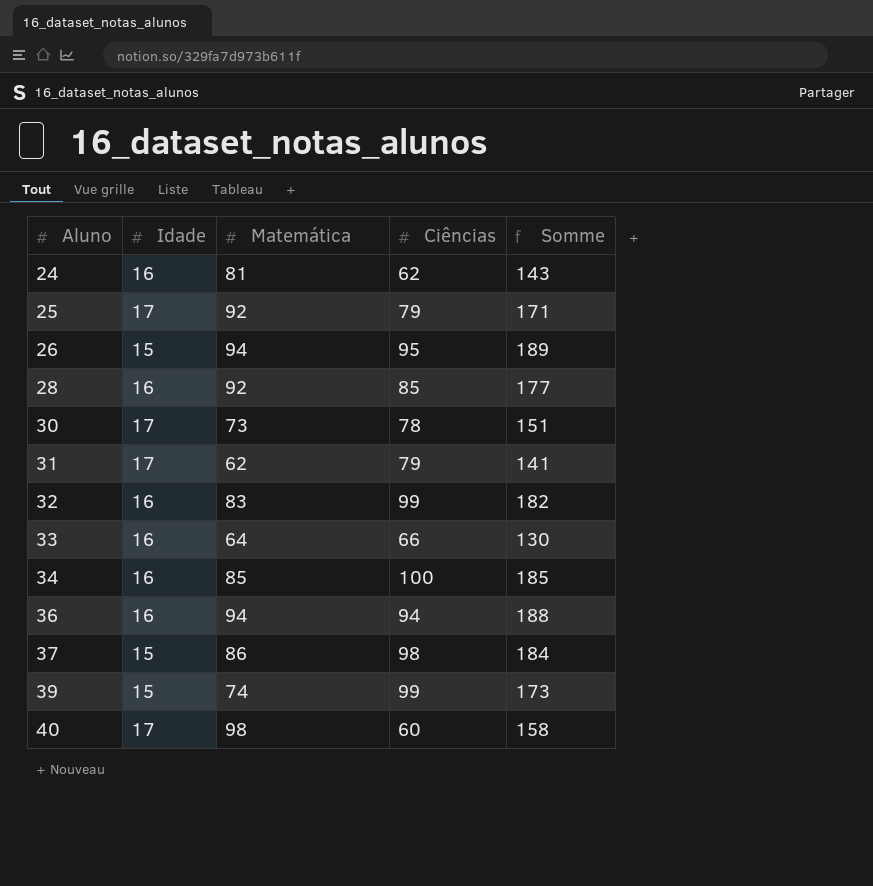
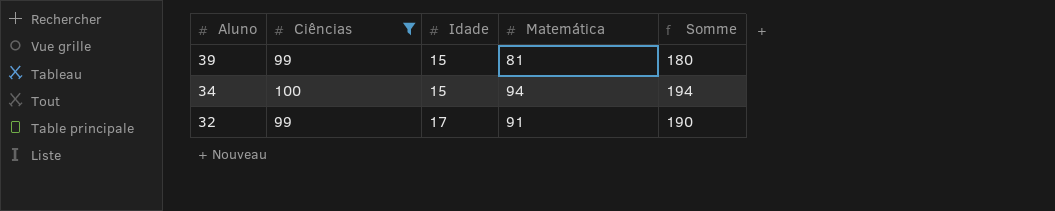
filter: none -> Ciências >= 99
row order: Aluno ascending -> Aluno descending
column Ciências | position: 4 -> 2
39 | Matemática: 74 -> 81
39 | Somme: 173 -> 180
34 | Idade: 16 -> 15
34 | Matemática: 85 -> 94
34 | Somme: 185 -> 194
32 | Idade: 16 -> 17
32 | Matemática: 83 -> 91
32 | Somme: 182 -> 190

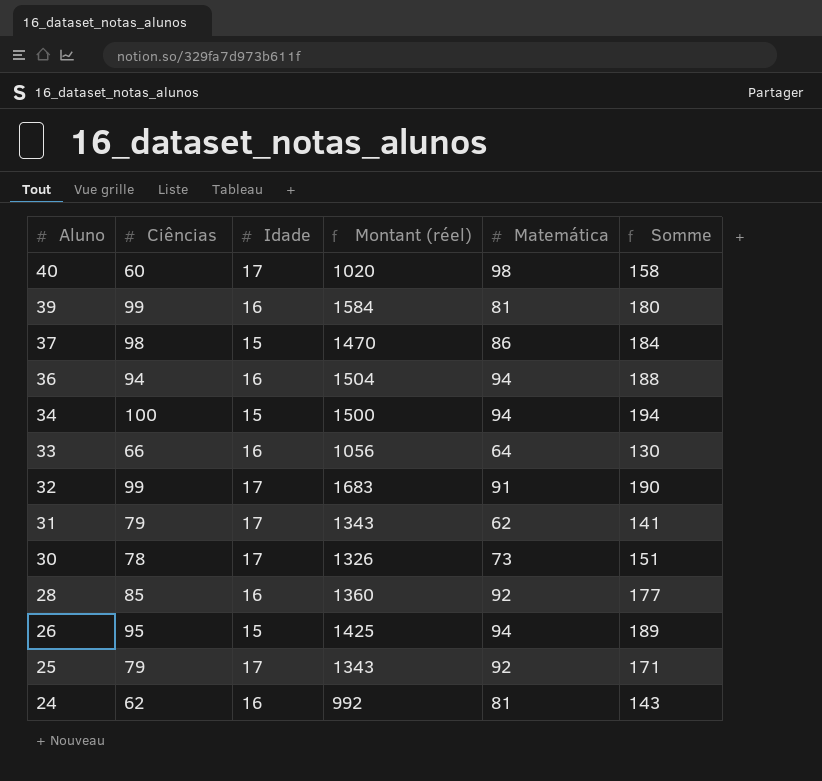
filter: Ciências >= 99 -> none
column Montant (réel) | formula: none -> [Ciências] * [Idade]
39 | Idade: 15 -> 16

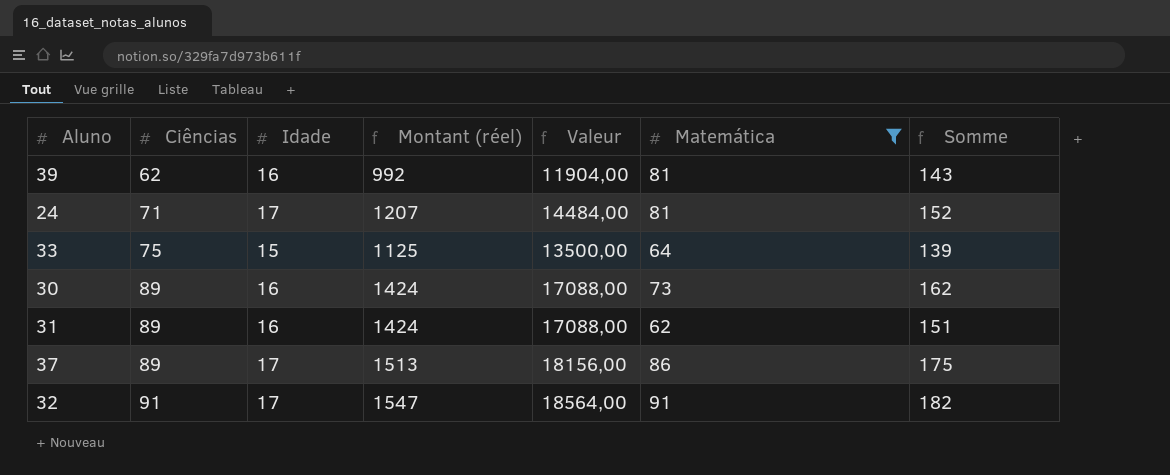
filter: none -> Matemática <= 91
row order: Aluno descending -> Ciências ascending
column Valeur | formula: none -> [Montant (réel)] * 12
39 | Ciências: 99 -> 62
39 | Montant (réel): 1584 -> 992
39 | Somme: 180 -> 143
24 | Ciências: 62 -> 71
24 | Idade: 16 -> 17
24 | Montant (réel): 992 -> 1207
24 | Somme: 143 -> 152
33 | Ciências: 66 -> 75
33 | Idade: 16 -> 15
33 | Montant (réel): 1056 -> 1125
33 | Somme: 130 -> 139
30 | Ciências: 78 -> 89
30 | Idade: 17 -> 16
30 | Montant (réel): 1326 -> 1424
30 | Somme: 151 -> 162
31 | Ciências: 79 -> 89
31 | Idade: 17 -> 16
31 | Montant (réel): 1343 -> 1424
31 | Somme: 141 -> 151
37 | Ciências: 98 -> 89
37 | Idade: 15 -> 17
37 | Montant (réel): 1470 -> 1513
37 | Somme: 184 -> 175
32 | Ciências: 99 -> 91
32 | Montant (réel): 1683 -> 1547
32 | Somme: 190 -> 182

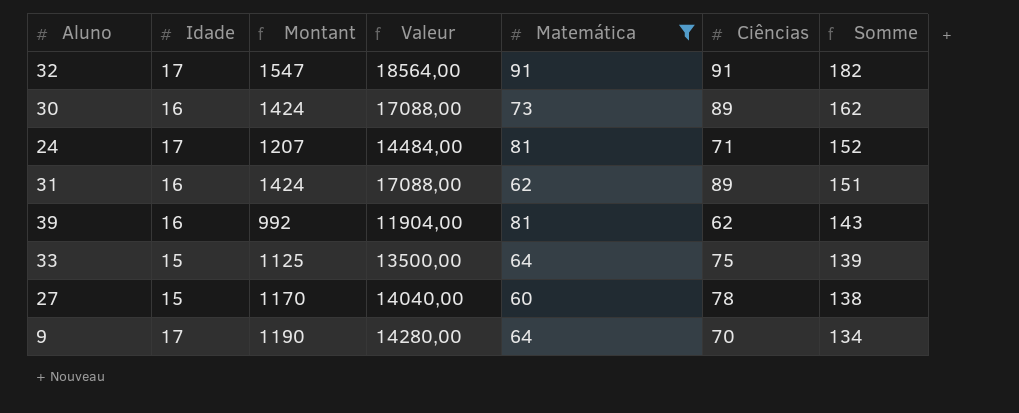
row order: Ciências ascending -> Somme descending
column name: Montant (réel) -> Montant
column Ciências | position: 2 -> 6
row 37: 89 | 17 | 1513 | 18156,00 | 86 | 175 -> none
row 27: none -> 15 | 1170 | 14040,00 | 60 | 78 | 138
row 9: none -> 17 | 1190 | 14280,00 | 64 | 70 | 134

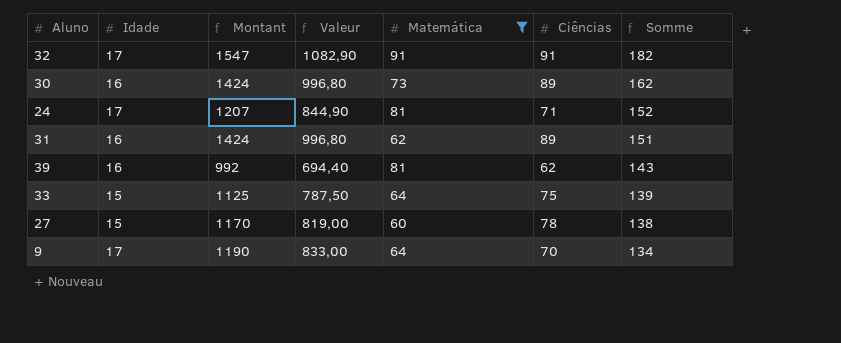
column Valeur | formula: [Montant] * 12 -> [Montant] * 0,7

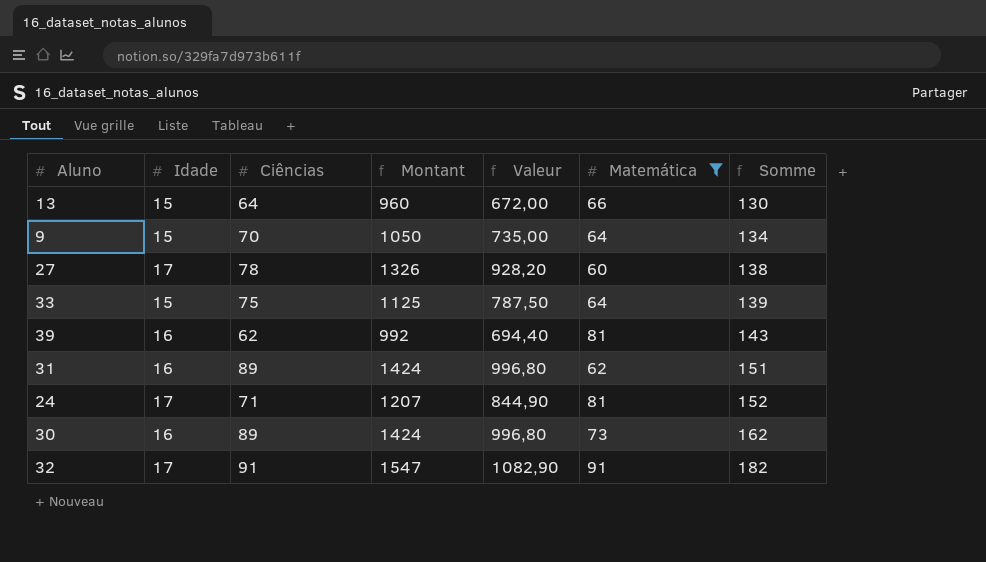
row order: Somme descending -> Somme ascending
column Ciências | position: 6 -> 3
row 13: none -> 15 | 64 | 960 | 672,00 | 66 | 130
9 | Idade: 17 -> 15
9 | Montant: 1190 -> 1050
9 | Valeur: 833,00 -> 735,00
27 | Idade: 15 -> 17
27 | Montant: 1170 -> 1326
27 | Valeur: 819,00 -> 928,20

